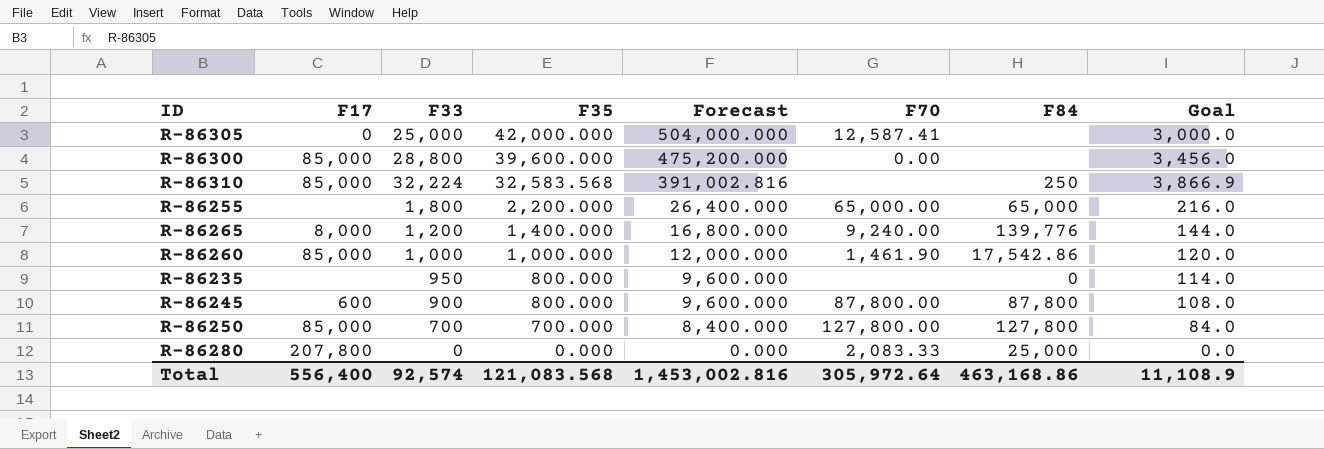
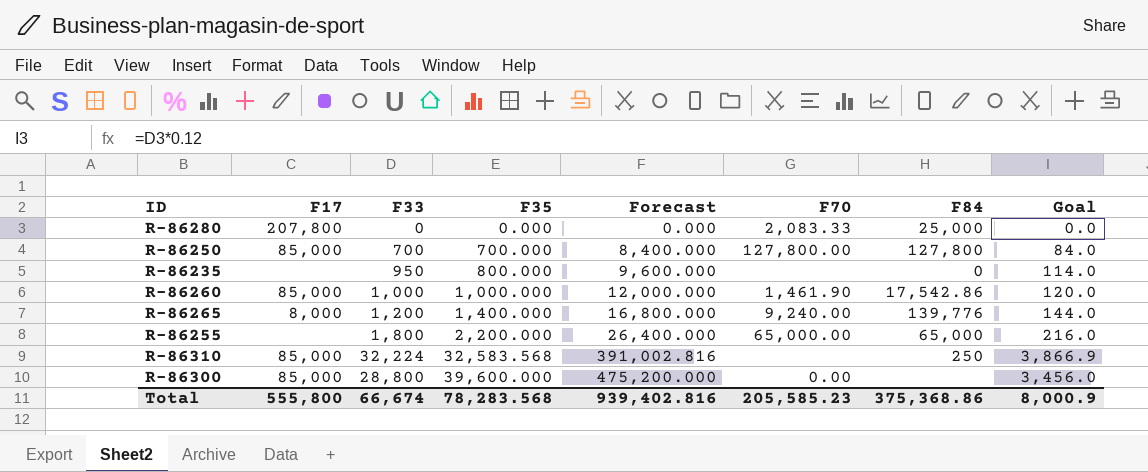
row order: F35 descending -> F35 ascending
row R-86305: 0 | 25,000 | 42,000.000 | 504,000.000 | 12,587.41 | none | 3,000.0 -> none
row R-86245: 600 | 900 | 800.000 | 9,600.000 | 87,800.00 | 87,800 | 108.0 -> none
Total | F17: 556,400 -> 555,800
Total | F33: 92,574 -> 66,674
Total | F35: 121,083.568 -> 78,283.568
Total | Forecast: 1,453,002.816 -> 939,402.816
Total | F70: 305,972.64 -> 205,585.23
Total | F84: 463,168.86 -> 375,368.86
Total | Goal: 11,108.9 -> 8,000.9

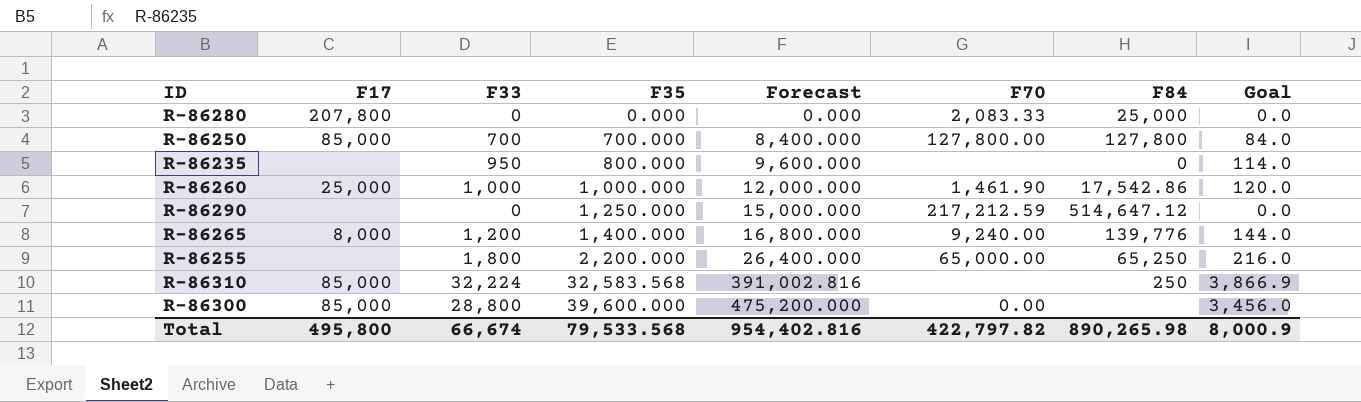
R-86260 | F17: 85,000 -> 25,000
row R-86290: none -> none | 0 | 1,250.000 | 15,000.000 | 217,212.59 | 514,647.12 | 0.0
R-86255 | F84: 65,000 -> 65,250
Total | F17: 555,800 -> 495,800
Total | F35: 78,283.568 -> 79,533.568
Total | Forecast: 939,402.816 -> 954,402.816
Total | F70: 205,585.23 -> 422,797.82
Total | F84: 375,368.86 -> 890,265.98

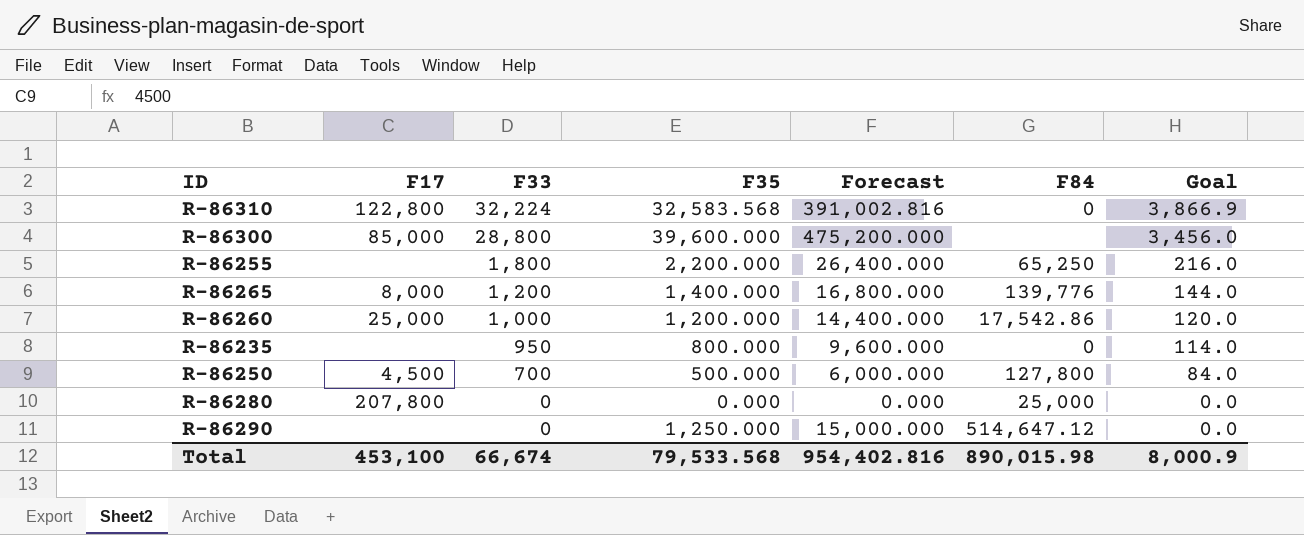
row order: F35 ascending -> F33 descending
column F70 | position: 6 -> none
R-86310 | F17: 85,000 -> 122,800
R-86310 | F84: 250 -> 0
R-86260 | F35: 1,000.000 -> 1,200.000
R-86260 | Forecast: 12,000.000 -> 14,400.000
R-86250 | F17: 85,000 -> 4,500
R-86250 | F35: 700.000 -> 500.000
R-86250 | Forecast: 8,400.000 -> 6,000.000
Total | F17: 495,800 -> 453,100
Total | F84: 890,265.98 -> 890,015.98

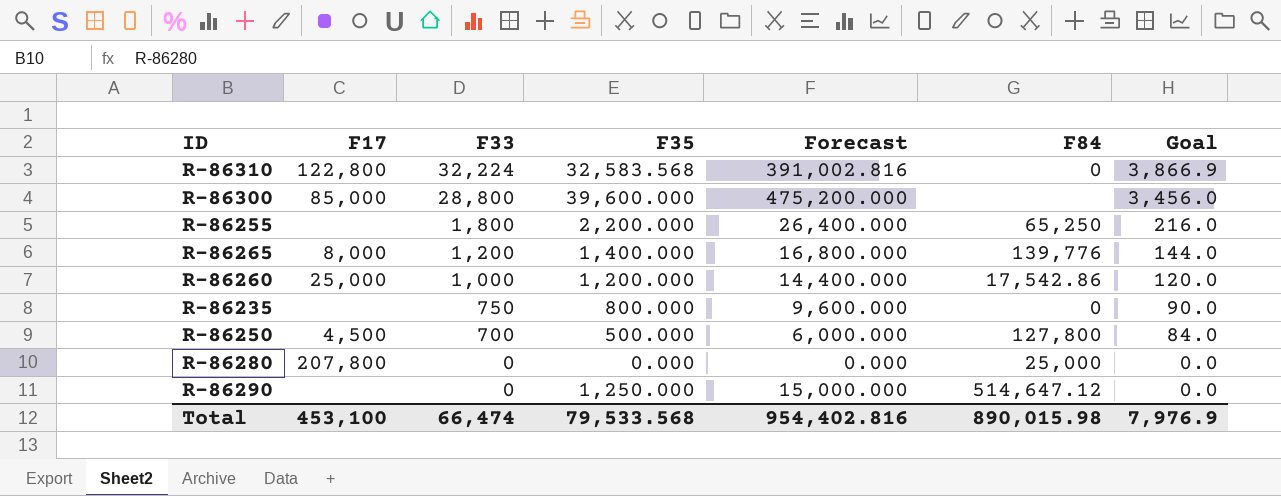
R-86235 | F33: 950 -> 750
R-86235 | Goal: 114.0 -> 90.0
Total | F33: 66,674 -> 66,474
Total | Goal: 8,000.9 -> 7,976.9

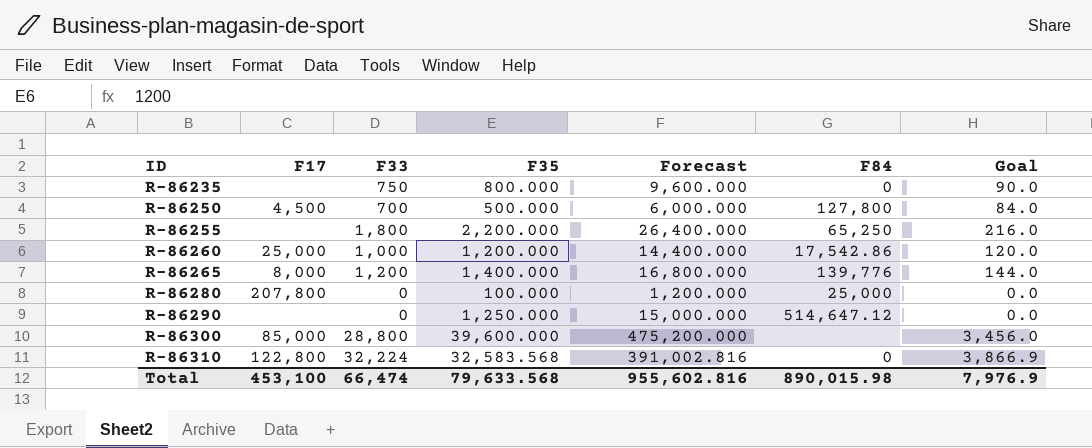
row order: F33 descending -> ID ascending
R-86280 | F35: 0.000 -> 100.000
R-86280 | Forecast: 0.000 -> 1,200.000
Total | F35: 79,533.568 -> 79,633.568
Total | Forecast: 954,402.816 -> 955,602.816

